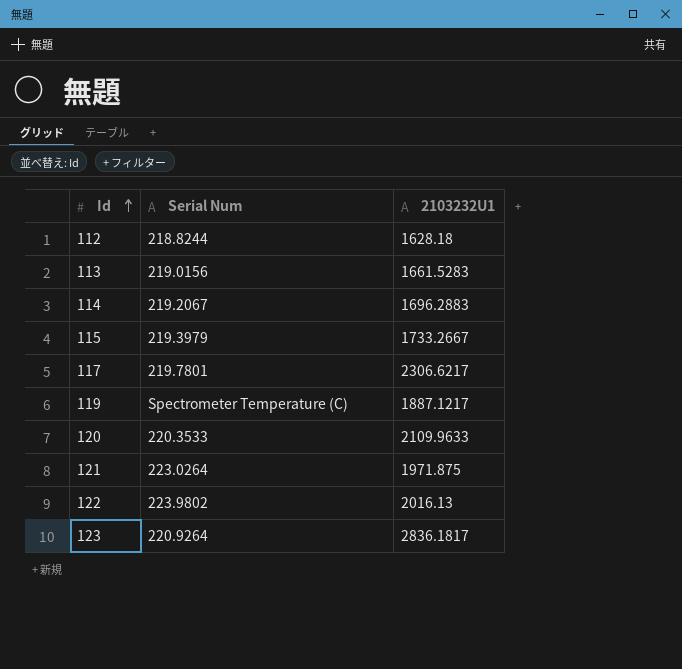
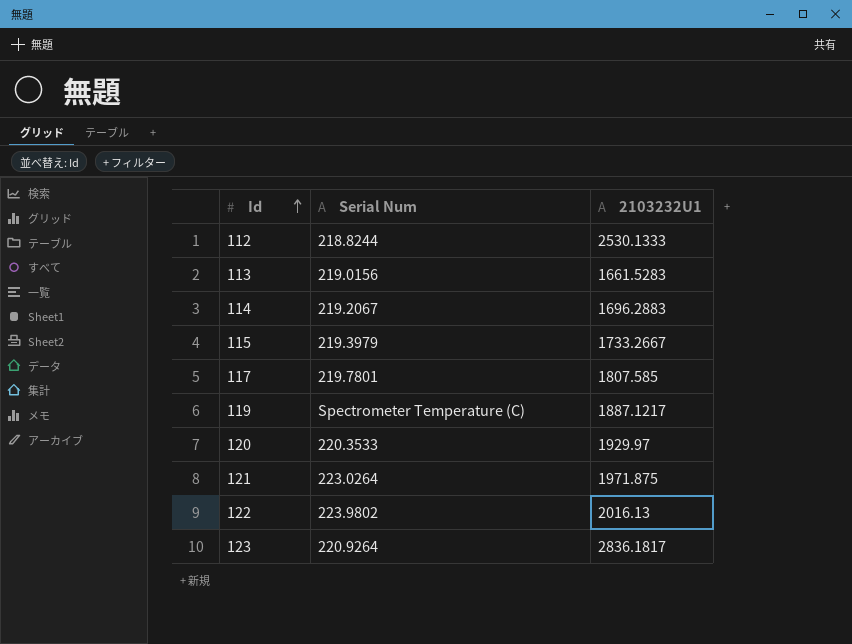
112 | 2103232U1: 1628.18 -> 2530.1333
117 | 2103232U1: 2306.6217 -> 1807.585
120 | 2103232U1: 2109.9633 -> 1929.97

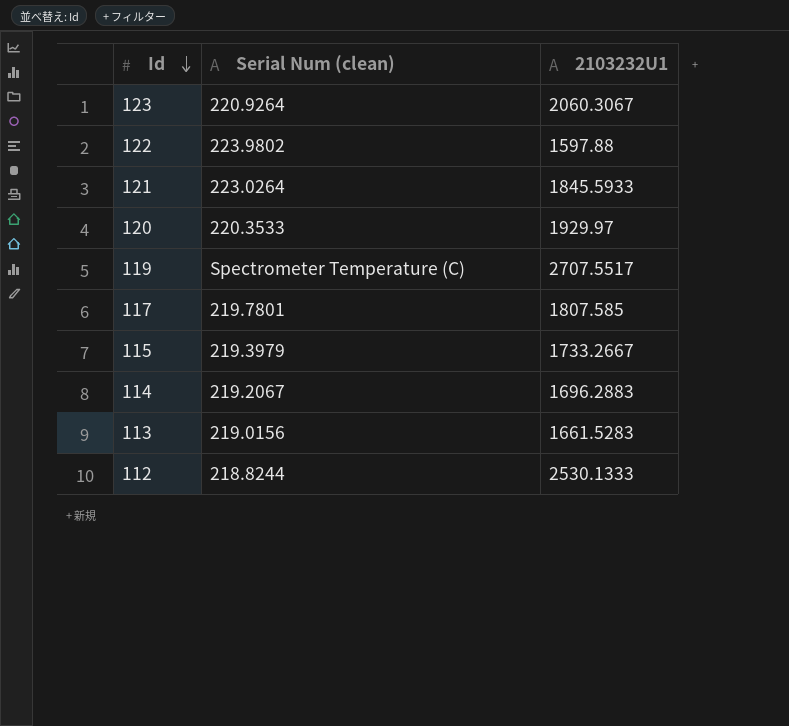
row order: Id ascending -> Id descending
column name: Serial Num -> Serial Num (clean)
123 | 2103232U1: 2836.1817 -> 2060.3067
122 | 2103232U1: 2016.13 -> 1597.88
121 | 2103232U1: 1971.875 -> 1845.5933
119 | 2103232U1: 1887.1217 -> 2707.5517

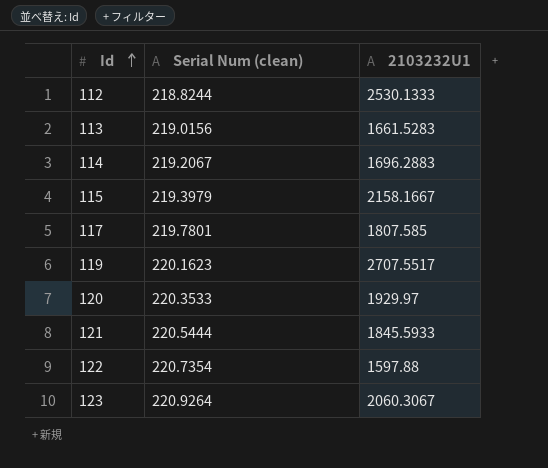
row order: Id descending -> Id ascending
115 | 2103232U1: 1733.2667 -> 2158.1667
119 | Serial Num (clean): Spectrometer Temperature (C) -> 220.1623
121 | Serial Num (clean): 223.0264 -> 220.5444
122 | Serial Num (clean): 223.9802 -> 220.7354

